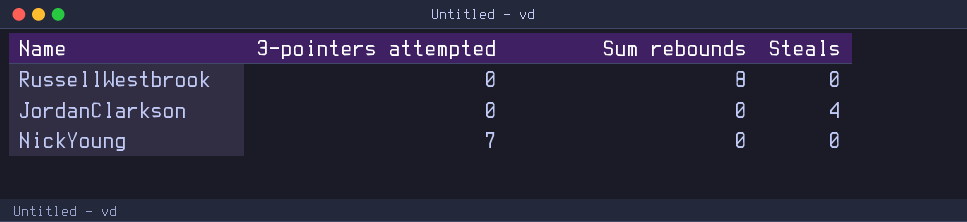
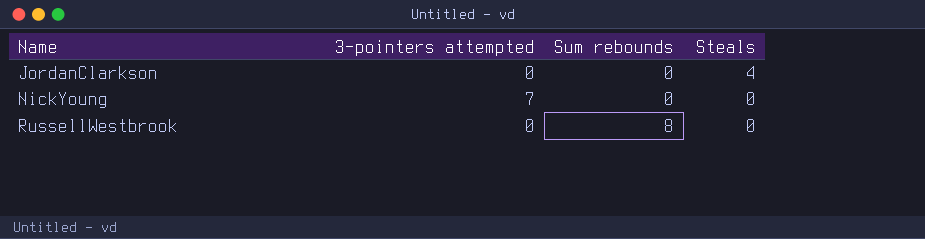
row order: 3-pointers attempted ascending -> Name ascending

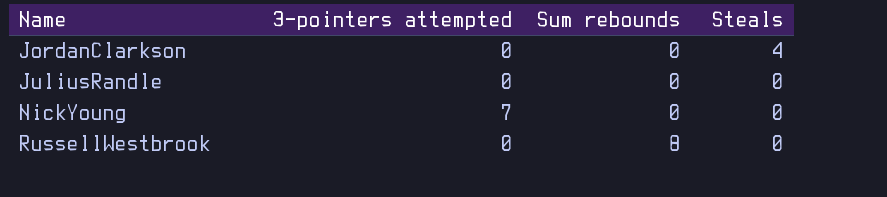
row JuliusRandle: none -> 0 | 0 | 0

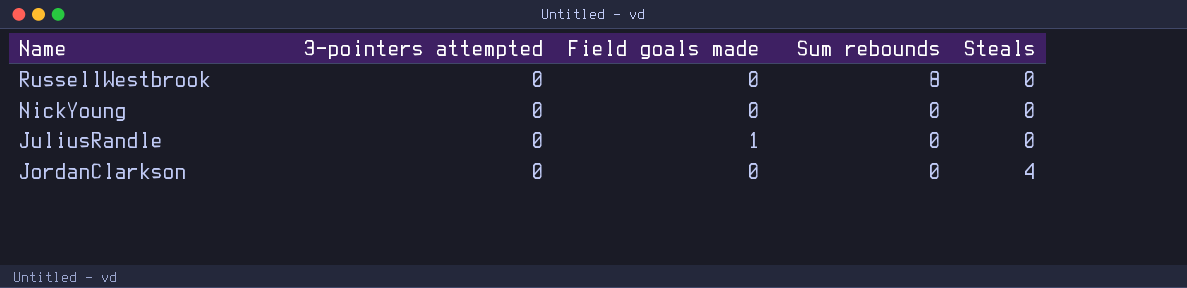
row order: Name ascending -> Name descending
column Field goals made | position: none -> 3
NickYoung | 3-pointers attempted: 7 -> 0

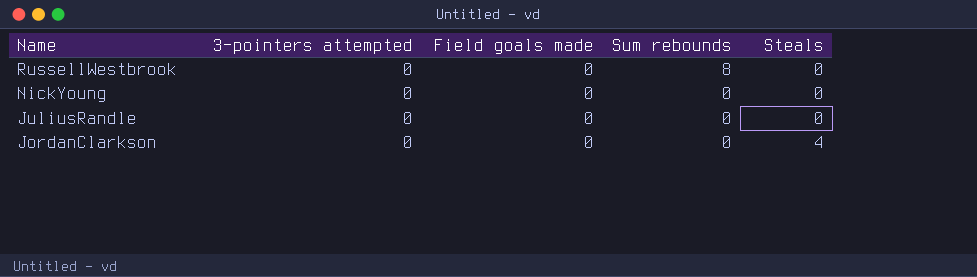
JuliusRandle | Field goals made: 1 -> 0

